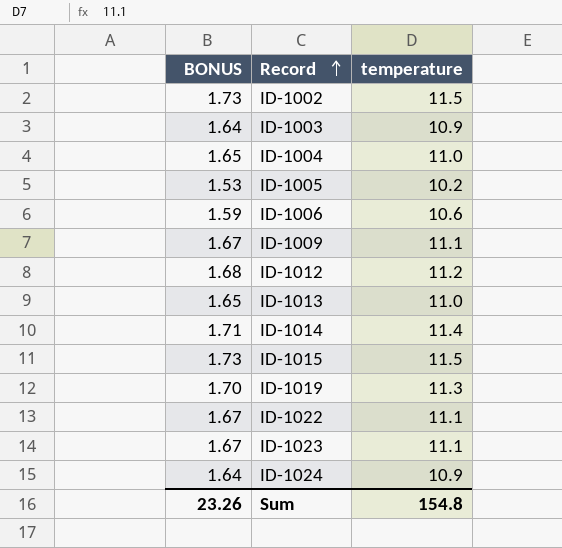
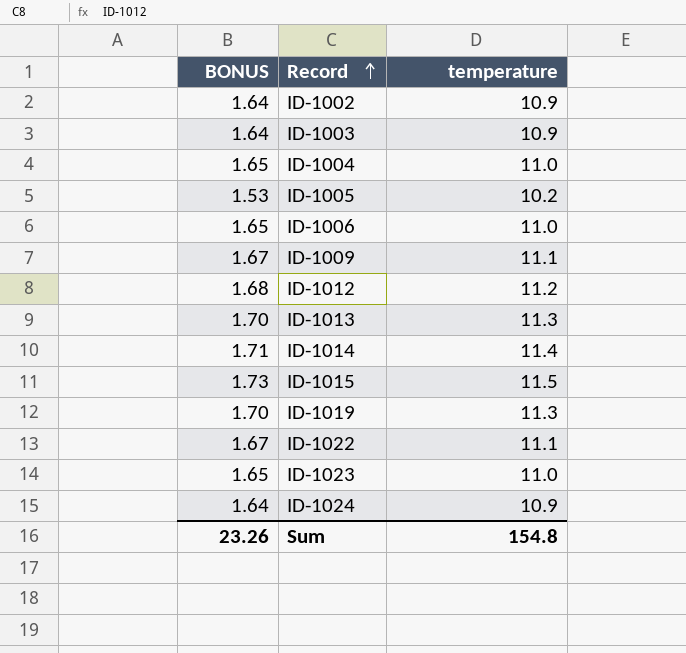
ID-1002 | BONUS: 1.73 -> 1.64
ID-1002 | temperature: 11.5 -> 10.9
ID-1006 | BONUS: 1.59 -> 1.65
ID-1006 | temperature: 10.6 -> 11.0
ID-1013 | BONUS: 1.65 -> 1.70
ID-1013 | temperature: 11.0 -> 11.3
ID-1023 | BONUS: 1.67 -> 1.65
ID-1023 | temperature: 11.1 -> 11.0

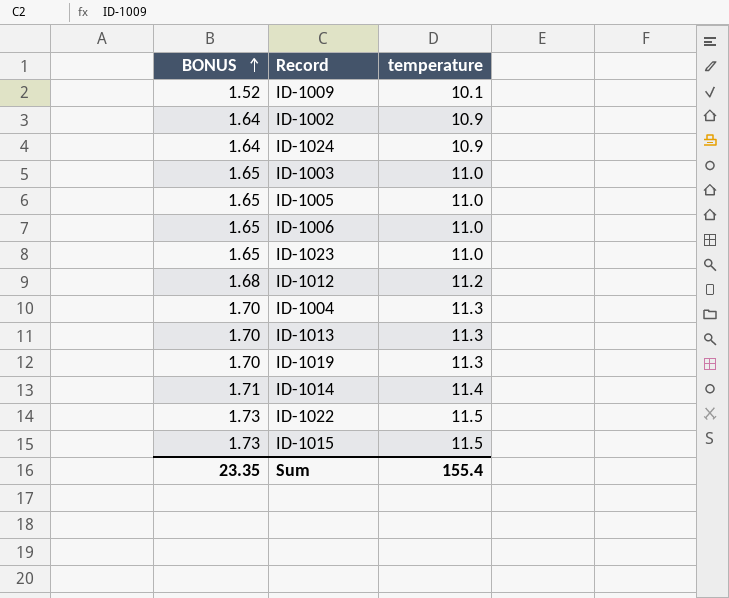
row order: Record ascending -> BONUS ascending
ID-1009 | BONUS: 1.67 -> 1.52
ID-1009 | temperature: 11.1 -> 10.1
ID-1003 | BONUS: 1.64 -> 1.65
ID-1003 | temperature: 10.9 -> 11.0
ID-1005 | BONUS: 1.53 -> 1.65
ID-1005 | temperature: 10.2 -> 11.0
ID-1004 | BONUS: 1.65 -> 1.70
ID-1004 | temperature: 11.0 -> 11.3
ID-1022 | BONUS: 1.67 -> 1.73
ID-1022 | temperature: 11.1 -> 11.5
Sum | BONUS: 23.26 -> 23.35
Sum | temperature: 154.8 -> 155.4

